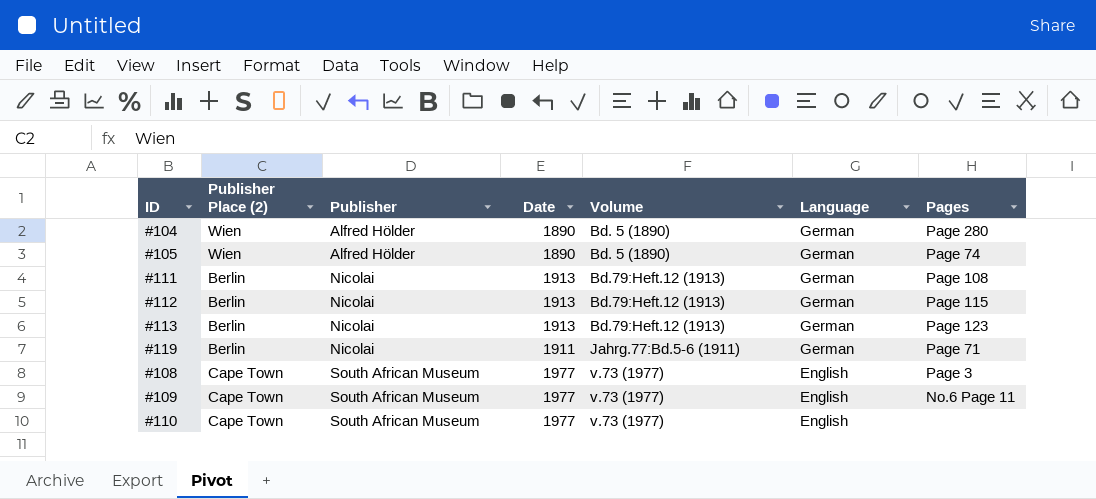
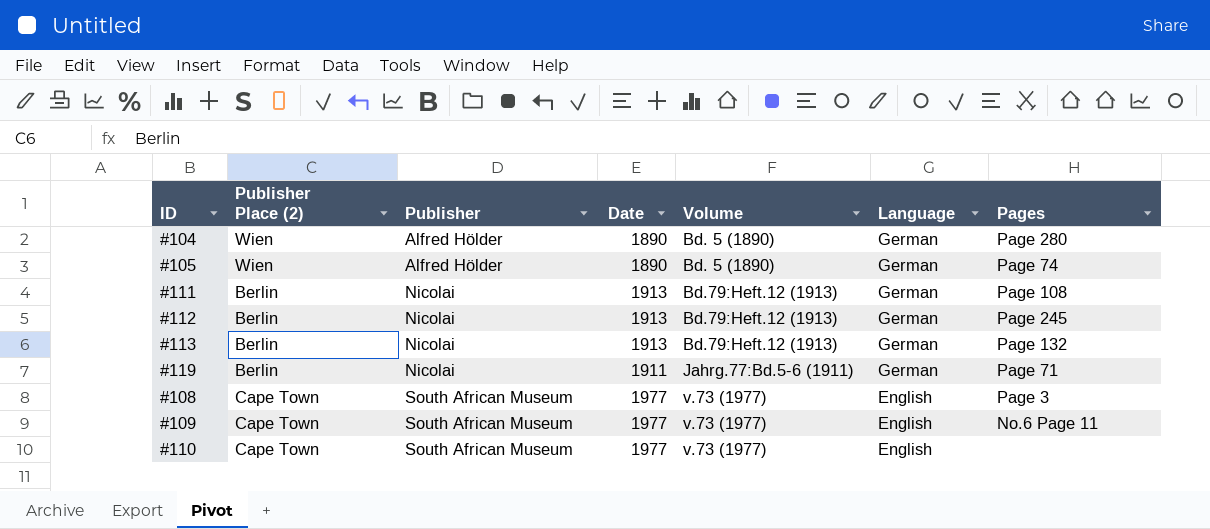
#112 | Pages: Page 115 -> Page 245
#113 | Pages: Page 123 -> Page 132

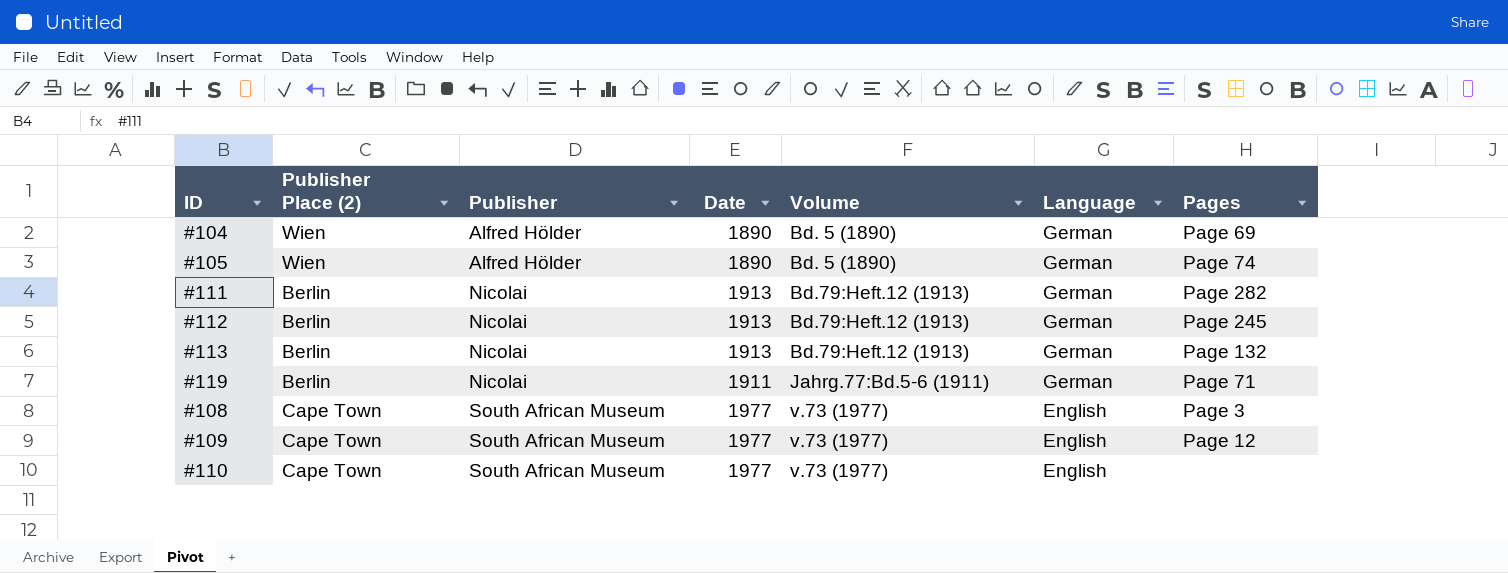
#104 | Pages: Page 280 -> Page 69
#111 | Pages: Page 108 -> Page 282
#109 | Pages: No.6 Page 11 -> Page 12

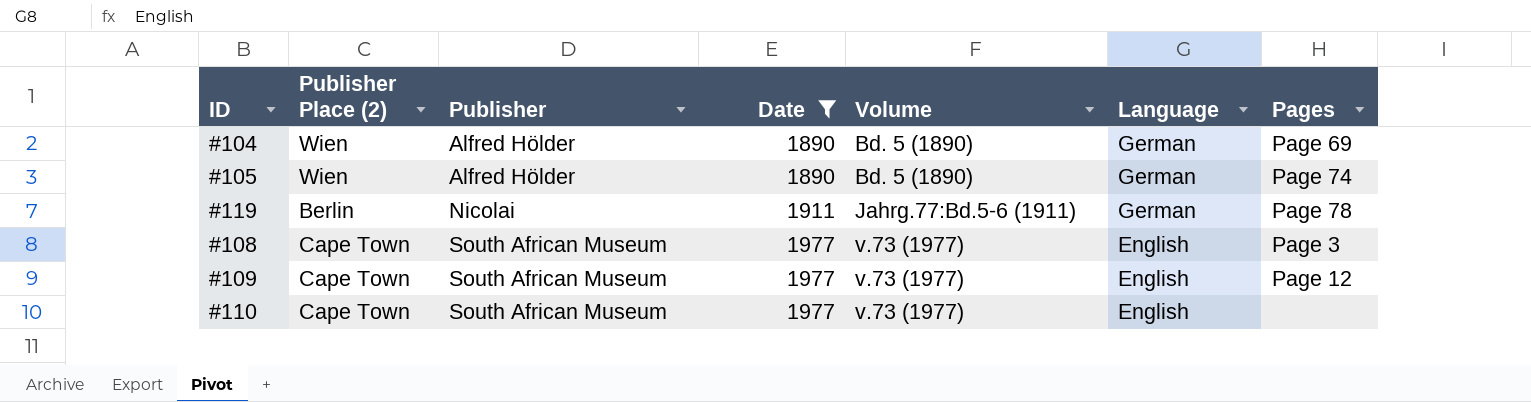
filter: none -> Date != 1913
#119 | Pages: Page 71 -> Page 78

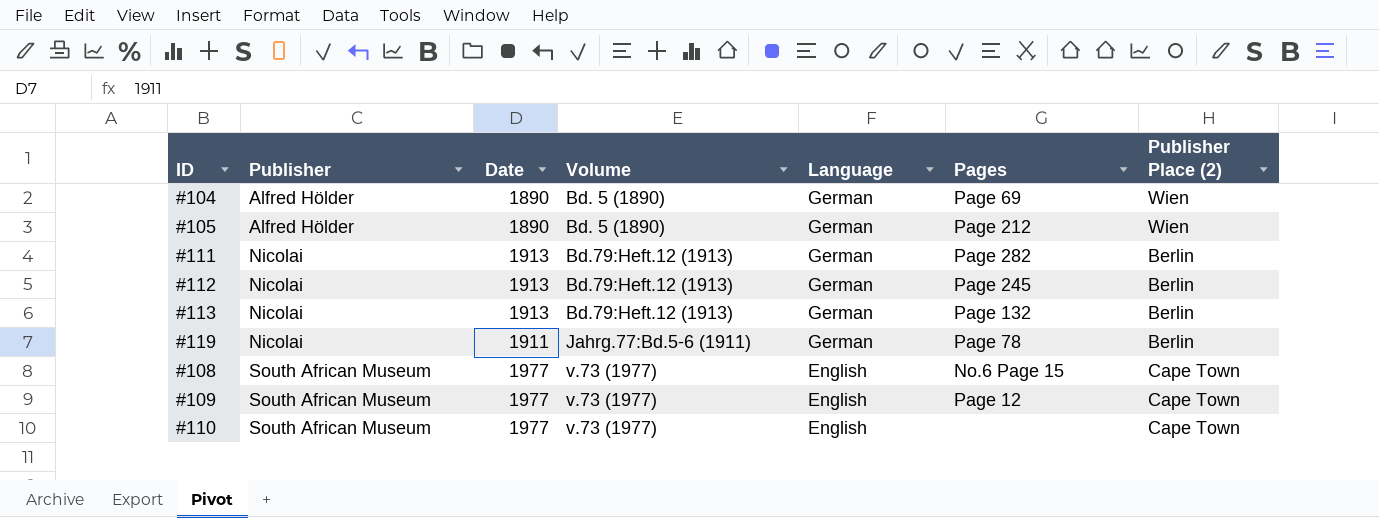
filter: Date != 1913 -> none
column Publisher Place (2) | position: 2 -> 7
#105 | Pages: Page 74 -> Page 212
#108 | Pages: Page 3 -> No.6 Page 15

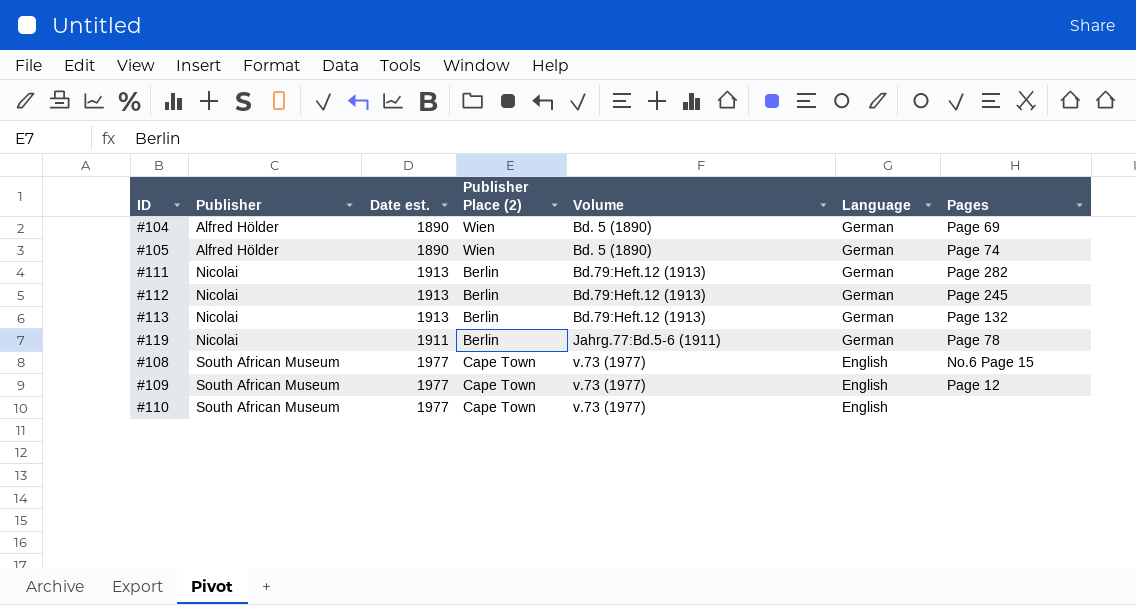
column name: Date -> Date est.
column Publisher Place (2) | position: 7 -> 4
#105 | Pages: Page 212 -> Page 74

